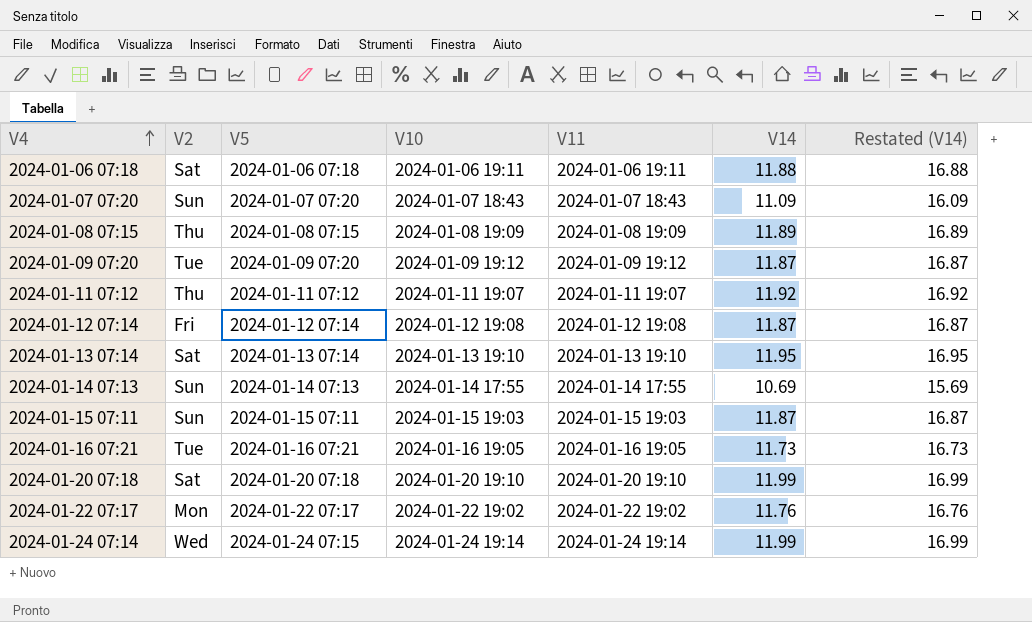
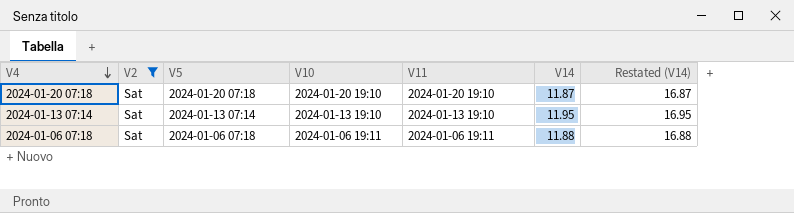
filter: none -> V2 = Sat
row order: V4 ascending -> V4 descending
2024-01-20 07:18 | V14: 11.99 -> 11.87
2024-01-20 07:18 | Restated (V14): 16.99 -> 16.87

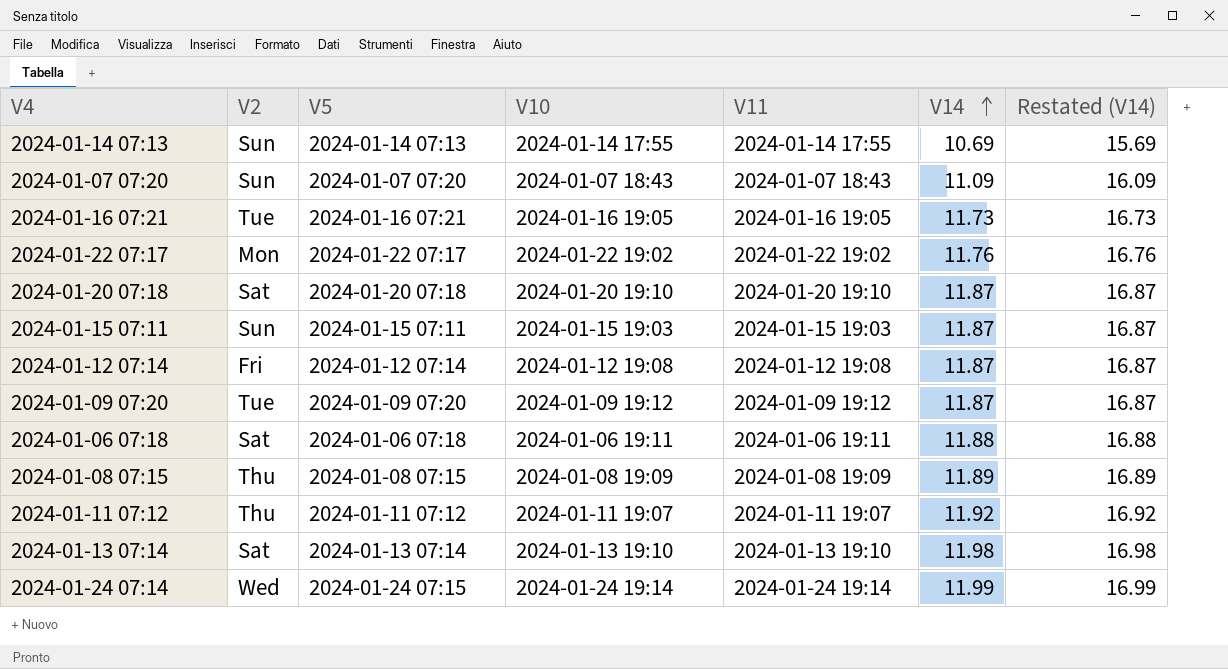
filter: V2 = Sat -> none
row order: V4 descending -> V14 ascending
2024-01-13 07:14 | V14: 11.95 -> 11.98
2024-01-13 07:14 | Restated (V14): 16.95 -> 16.98

